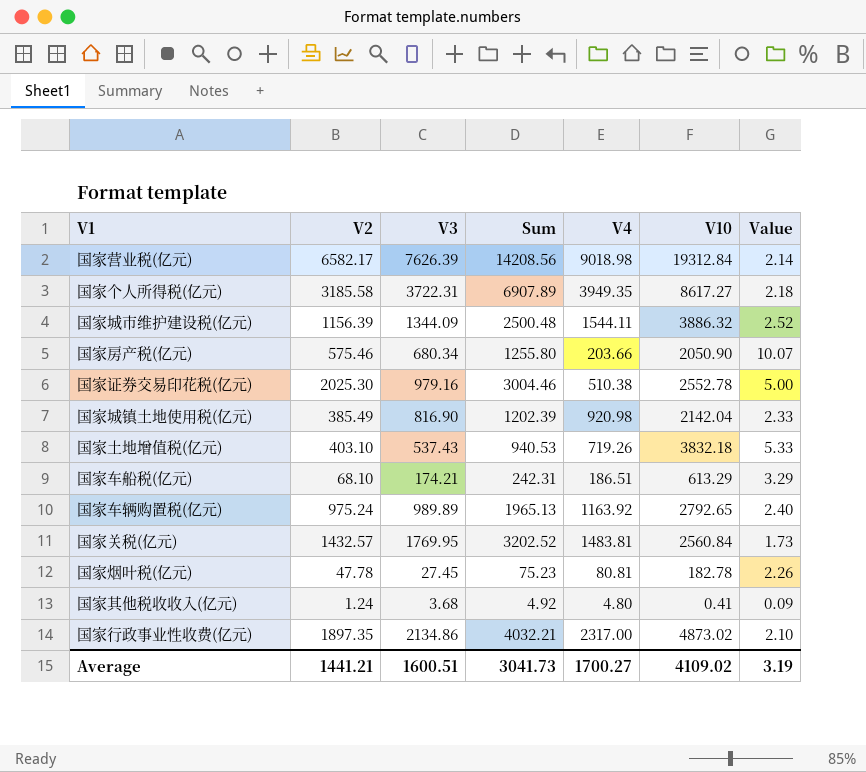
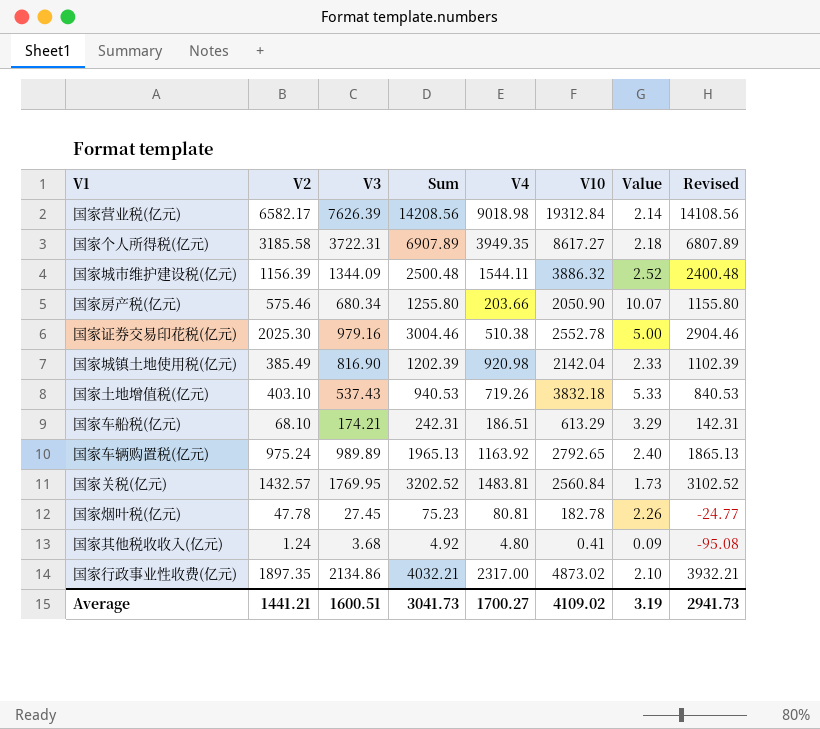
column Revised | formula: none -> [Sum] - 100

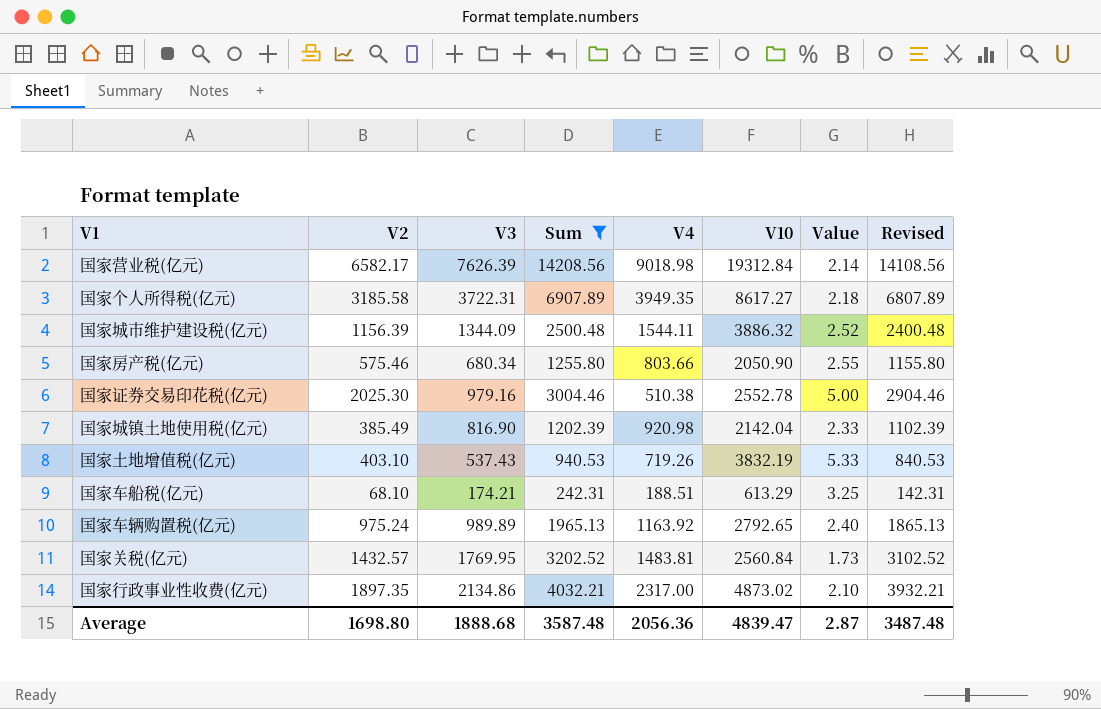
filter: none -> Sum >= 242.31
国家房产税(亿元) | V4: 203.66 -> 803.66
国家房产税(亿元) | Value: 10.07 -> 2.55
国家土地增值税(亿元) | V10: 3832.18 -> 3832.19
国家车船税(亿元) | V4: 186.51 -> 188.51
国家车船税(亿元) | Value: 3.29 -> 3.25
Average | V2: 1441.21 -> 1698.80
Average | V3: 1600.51 -> 1888.68
Average | Sum: 3041.73 -> 3587.48
Average | V4: 1700.27 -> 2056.36
Average | V10: 4109.02 -> 4839.47
Average | Value: 3.19 -> 2.87
Average | Revised: 2941.73 -> 3487.48

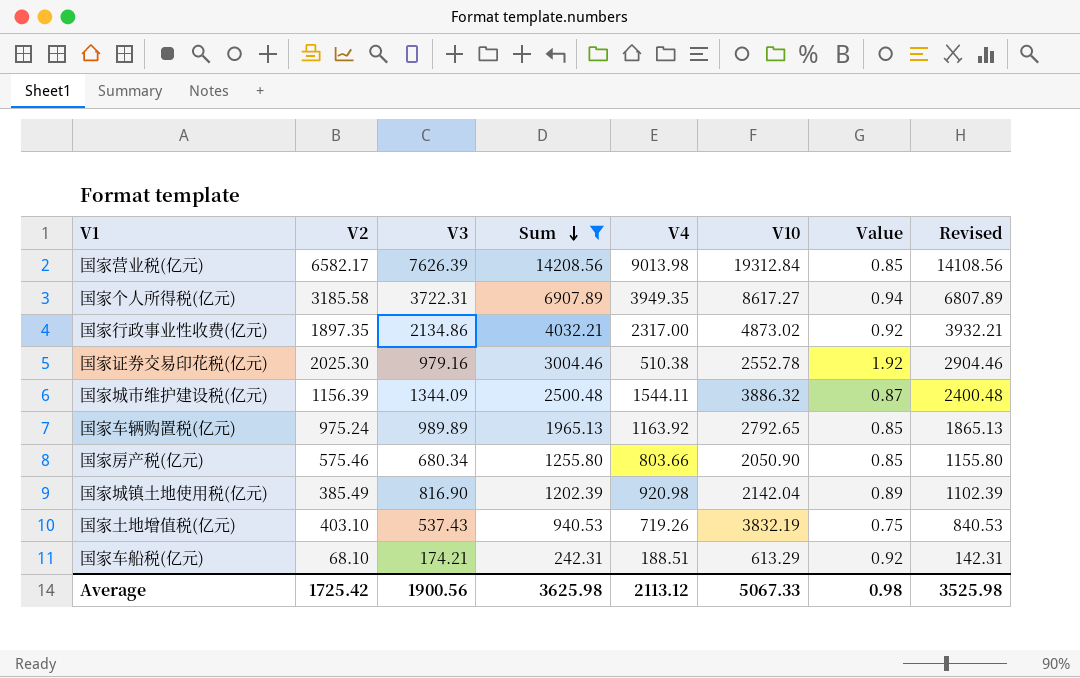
row order: none -> Sum descending
column Value | formula: [V10] / [V4] -> [V3] / [V4]
row 国家关税(亿元): 1432.57 | 1769.95 | 3202.52 | 1483.81 | 2560.84 | 1.73 | 3102.52 -> none
国家营业税(亿元) | V4: 9018.98 -> 9013.98
Average | V2: 1698.80 -> 1725.42
Average | V3: 1888.68 -> 1900.56
Average | Sum: 3587.48 -> 3625.98
Average | V4: 2056.36 -> 2113.12
Average | V10: 4839.47 -> 5067.33
Average | Value: 2.87 -> 0.98
Average | Revised: 3487.48 -> 3525.98

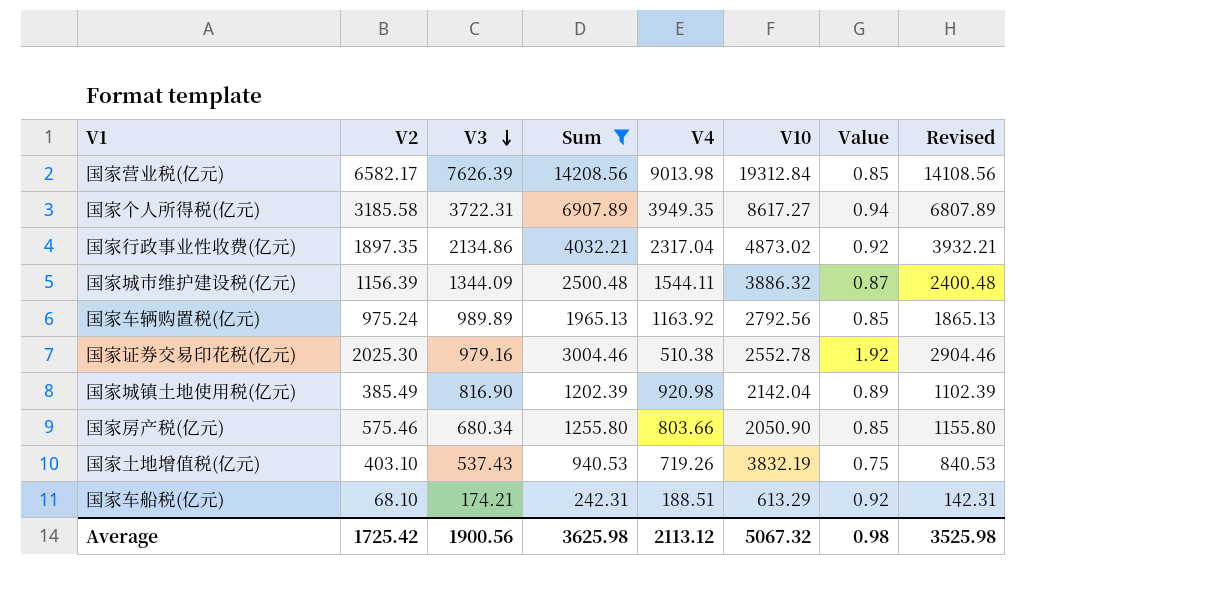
row order: Sum descending -> V3 descending
国家行政事业性收费(亿元) | V4: 2317.00 -> 2317.04
国家车辆购置税(亿元) | V10: 2792.65 -> 2792.56
Average | V10: 5067.33 -> 5067.32

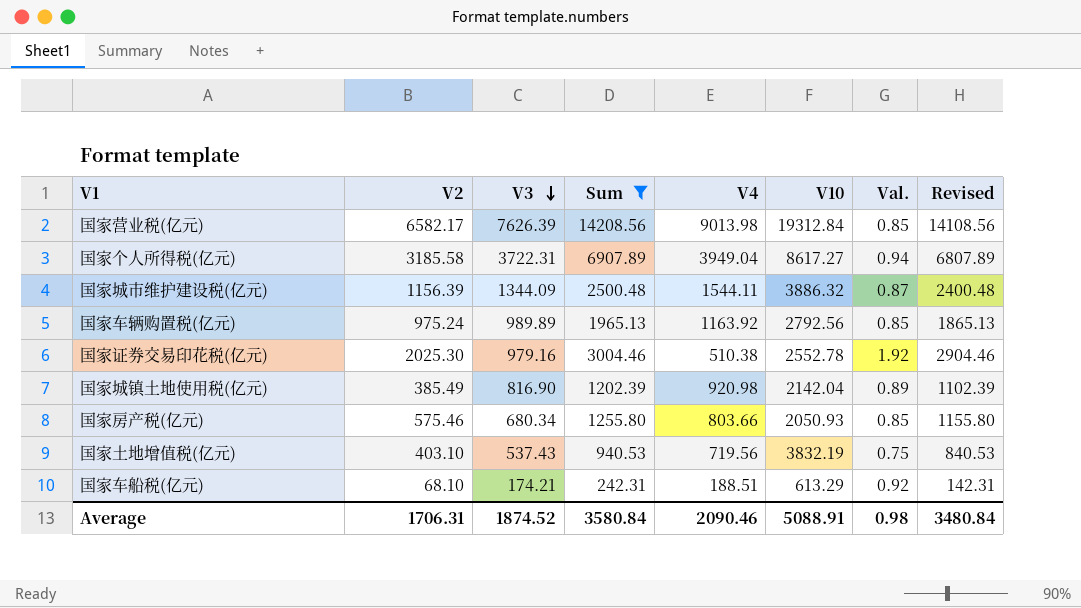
column name: Value -> Val.
row 国家行政事业性收费(亿元): 1897.35 | 2134.86 | 4032.21 | 2317.04 | 4873.02 | 0.92 | 3932.21 -> none
国家个人所得税(亿元) | V4: 3949.35 -> 3949.04
国家房产税(亿元) | V10: 2050.90 -> 2050.93
国家土地增值税(亿元) | V4: 719.26 -> 719.56
Average | V2: 1725.42 -> 1706.31
Average | V3: 1900.56 -> 1874.52
Average | Sum: 3625.98 -> 3580.84
Average | V4: 2113.12 -> 2090.46
Average | V10: 5067.32 -> 5088.91
Average | Revised: 3525.98 -> 3480.84

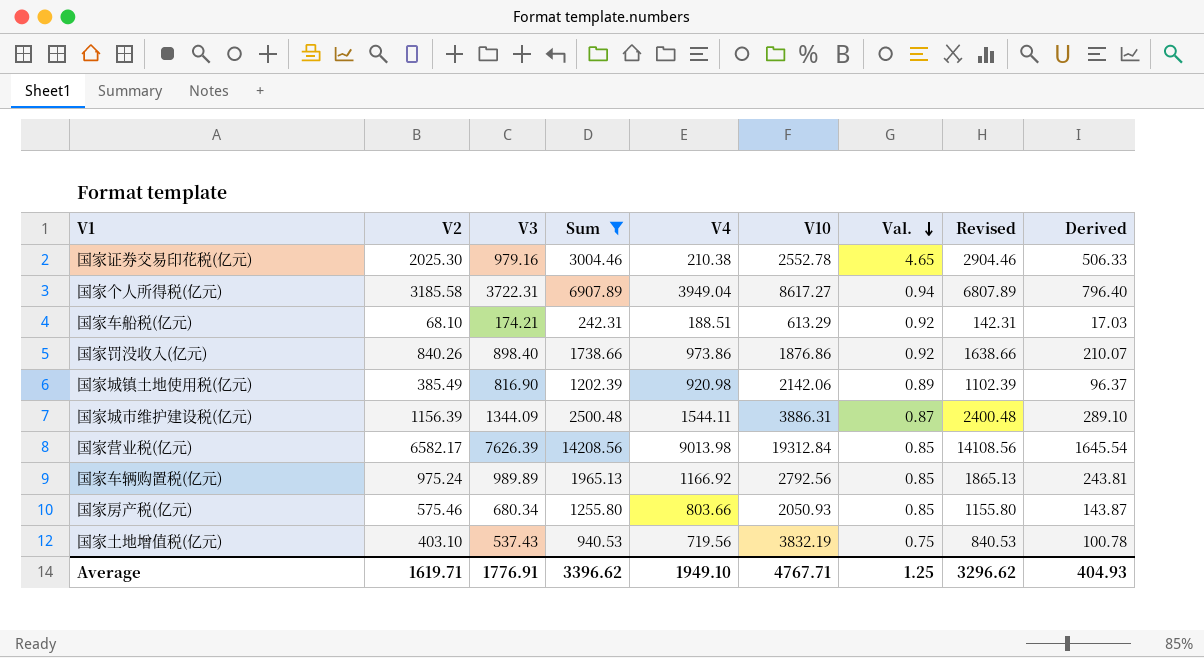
row order: V3 descending -> Val. descending
column Derived | formula: none -> [V2] * 0.25
国家证券交易印花税(亿元) | V4: 510.38 -> 210.38
国家证券交易印花税(亿元) | Val.: 1.92 -> 4.65
row 国家罚没收入(亿元): none -> 840.26 | 898.40 | 1738.66 | 973.86 | 1876.86 | 0.92 | 1638.66 | 210.07
国家城镇土地使用税(亿元) | V10: 2142.04 -> 2142.06
国家城市维护建设税(亿元) | V10: 3886.32 -> 3886.31
国家车辆购置税(亿元) | V4: 1163.92 -> 1166.92
Average | V2: 1706.31 -> 1619.71
Average | V3: 1874.52 -> 1776.91
Average | Sum: 3580.84 -> 3396.62
Average | V4: 2090.46 -> 1949.10
Average | V10: 5088.91 -> 4767.71
Average | Val.: 0.98 -> 1.25
Average | Revised: 3480.84 -> 3296.62

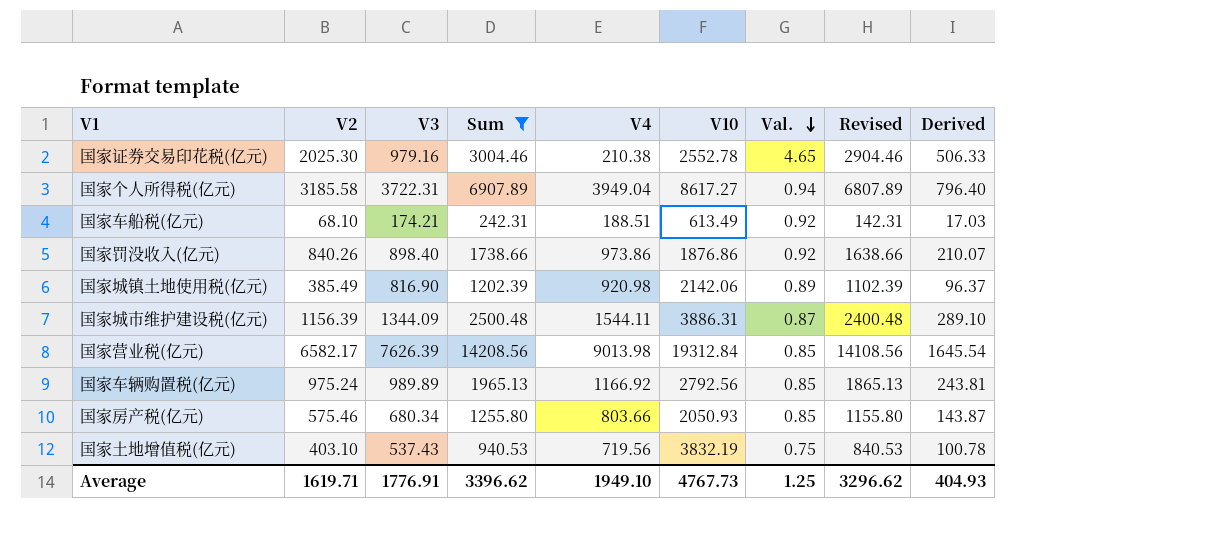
国家车船税(亿元) | V10: 613.29 -> 613.49
Average | V10: 4767.71 -> 4767.73

